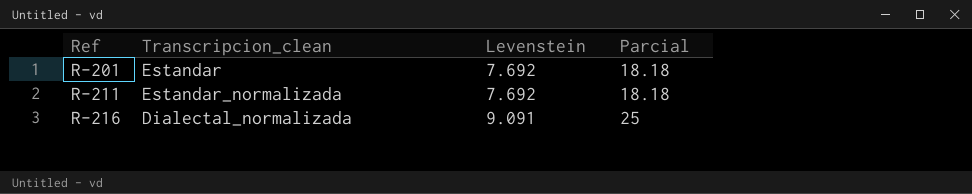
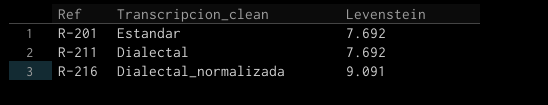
column Parcial | position: 4 -> none
R-211 | Transcripcion_clean: Estandar_normalizada -> Dialectal

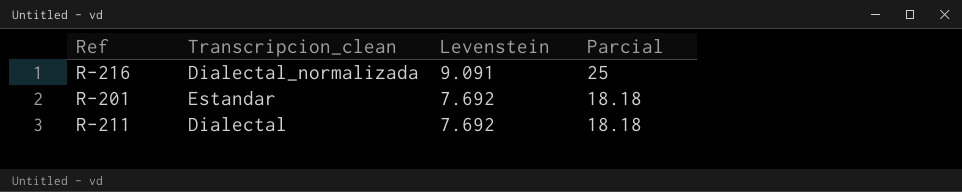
row order: Ref ascending -> Levenstein descending
column Parcial | position: none -> 4

